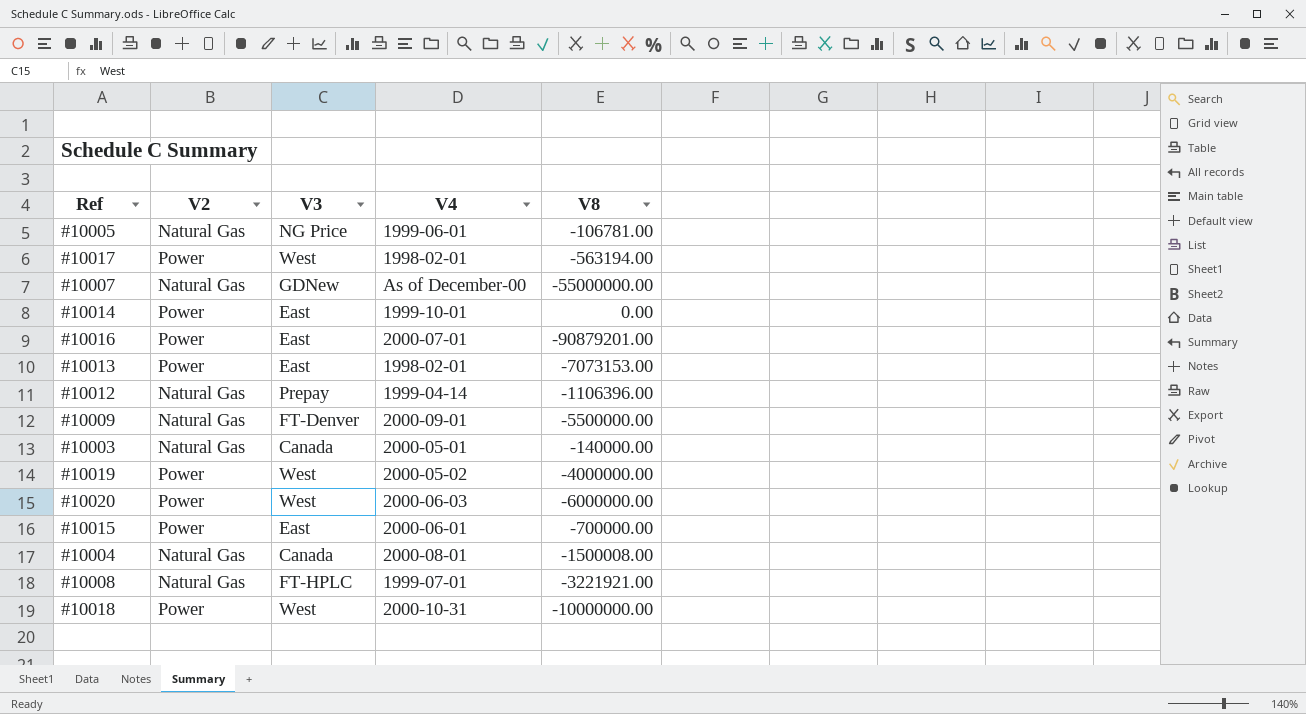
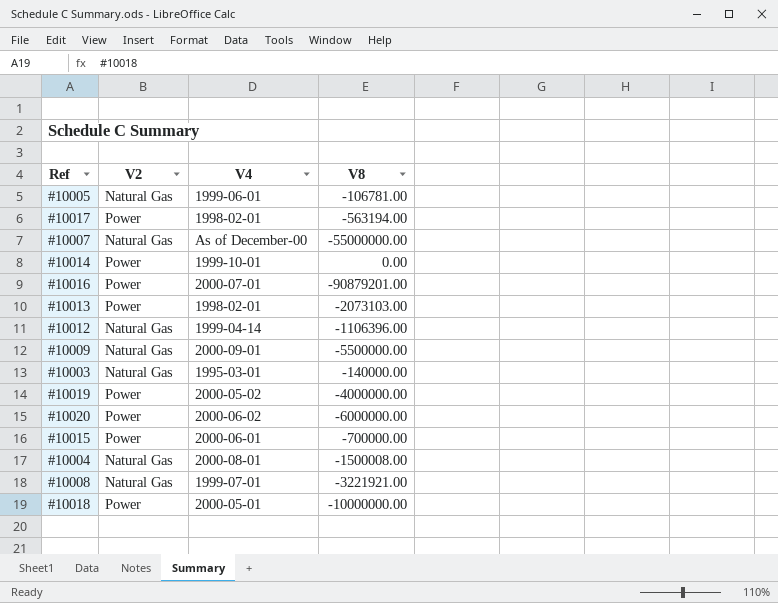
column V3 | position: 3 -> none
#10013 | V8: -7073153.00 -> -2073103.00
#10003 | V4: 2000-05-01 -> 1995-03-01
#10020 | V4: 2000-06-03 -> 2000-06-02
#10018 | V4: 2000-10-31 -> 2000-05-01

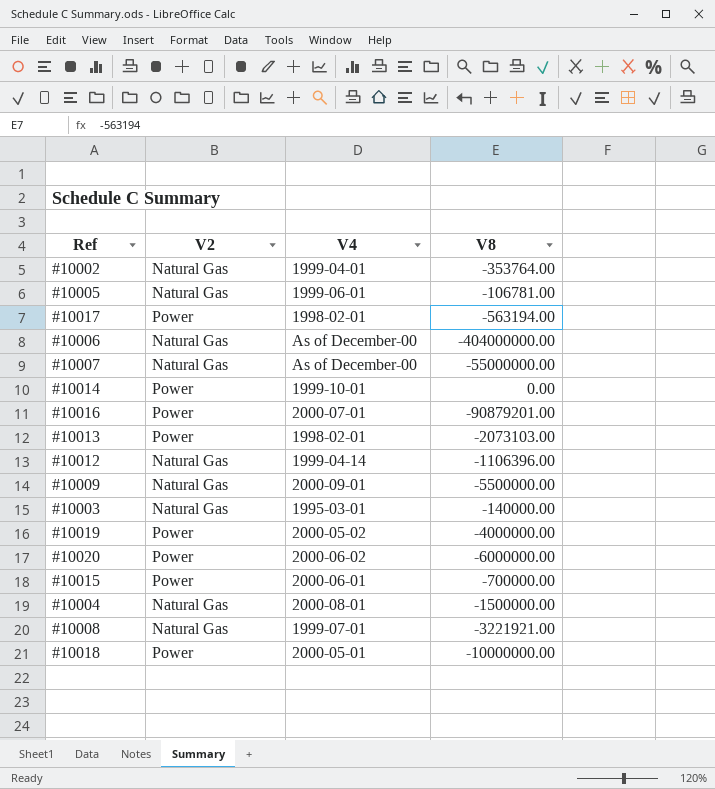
row #10002: none -> Natural Gas | 1999-04-01 | -353764.00
row #10006: none -> Natural Gas | As of December-00 | -404000000.00
#10004 | V8: -1500008.00 -> -1500000.00

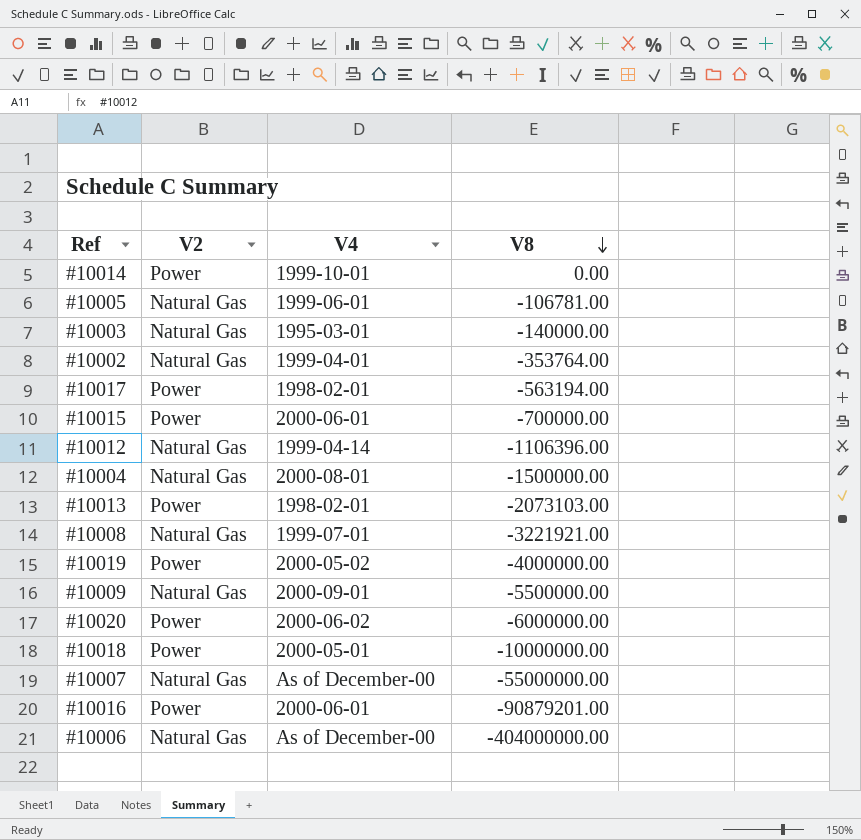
row order: none -> V8 descending
#10016 | V4: 2000-07-01 -> 2000-06-01

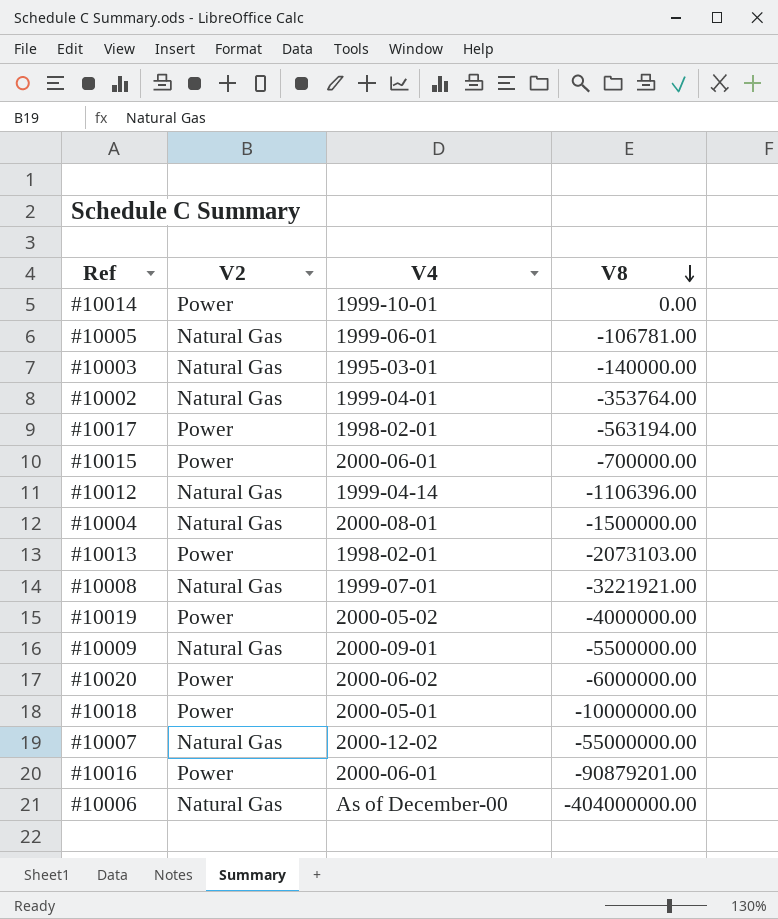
#10007 | V4: As of December-00 -> 2000-12-02

